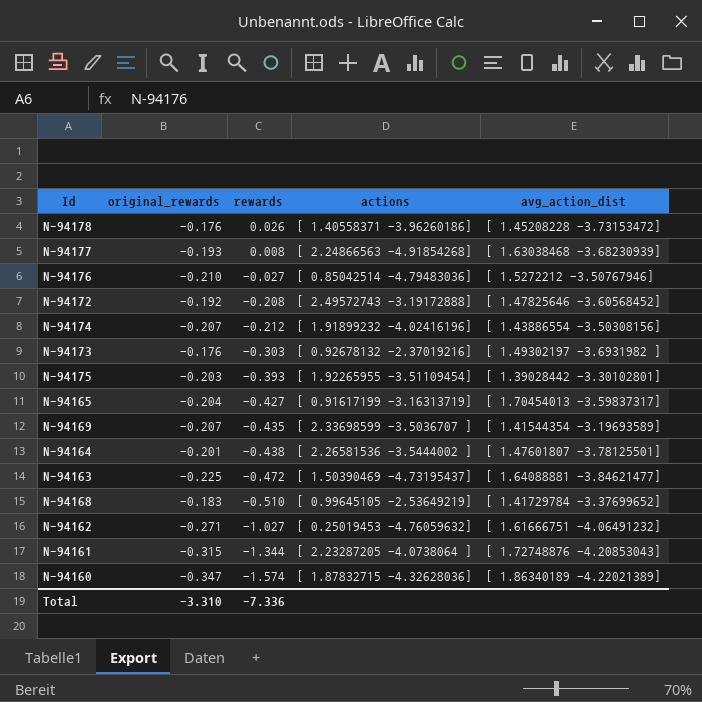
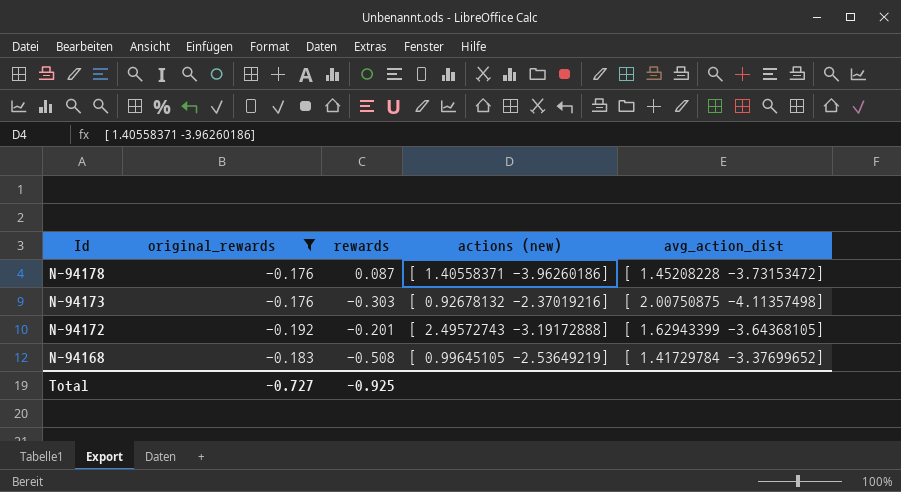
filter: none -> original_rewards >= -0.192
row order: rewards descending -> Id descending
column name: actions -> actions (new)
N-94178 | rewards: 0.026 -> 0.087
N-94173 | avg_action_dist: [ 1.49302197 -3.6931982 ] -> [ 2.00750875 -4.11357498]
N-94172 | rewards: -0.208 -> -0.201
N-94172 | avg_action_dist: [ 1.47825646 -3.60568452] -> [ 1.62943399 -3.64368105]
N-94168 | rewards: -0.510 -> -0.508
Total | original_rewards: -3.310 -> -0.727
Total | rewards: -7.336 -> -0.925

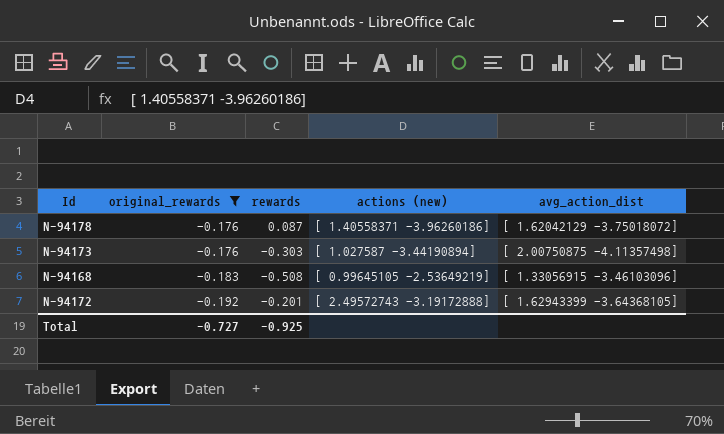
row order: Id descending -> original_rewards descending
N-94178 | avg_action_dist: [ 1.45208228 -3.73153472] -> [ 1.62042129 -3.75018072]
N-94173 | actions (new): [ 0.92678132 -2.37019216] -> [ 1.027587 -3.44190894]
N-94168 | avg_action_dist: [ 1.41729784 -3.37699652] -> [ 1.33056915 -3.46103096]

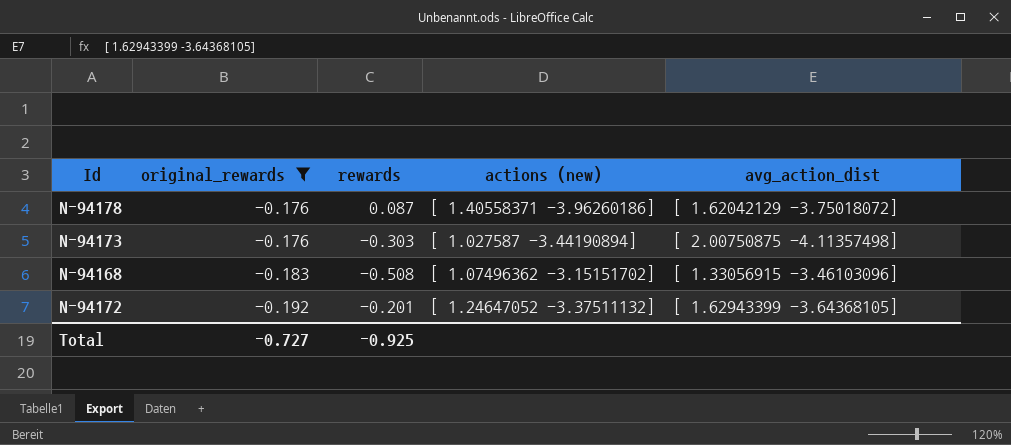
N-94168 | actions (new): [ 0.99645105 -2.53649219] -> [ 1.07496362 -3.15151702]
N-94172 | actions (new): [ 2.49572743 -3.19172888] -> [ 1.24647052 -3.37511132]

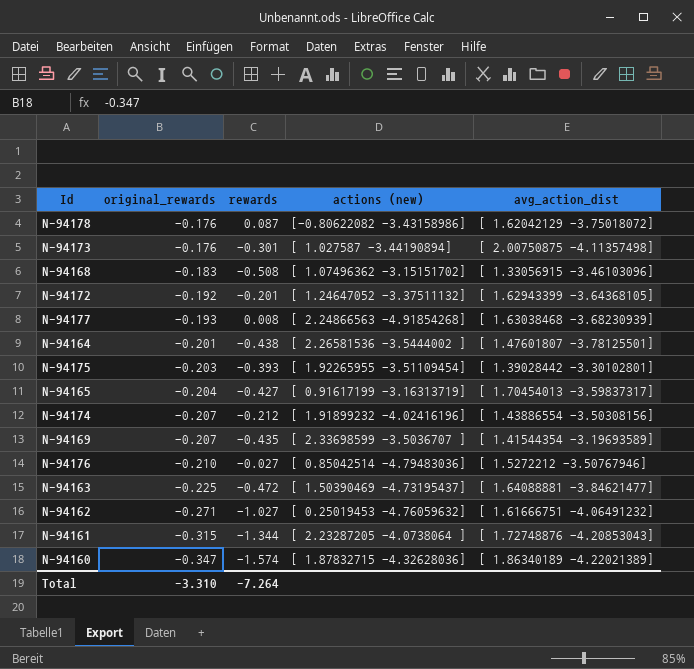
filter: original_rewards >= -0.192 -> none
N-94178 | actions (new): [ 1.40558371 -3.96260186] -> [-0.80622082 -3.43158986]
N-94173 | rewards: -0.303 -> -0.301
Total | original_rewards: -0.727 -> -3.310
Total | rewards: -0.925 -> -7.264

